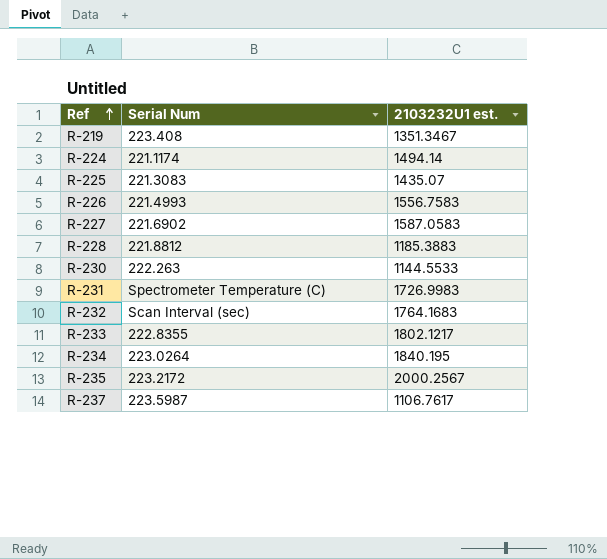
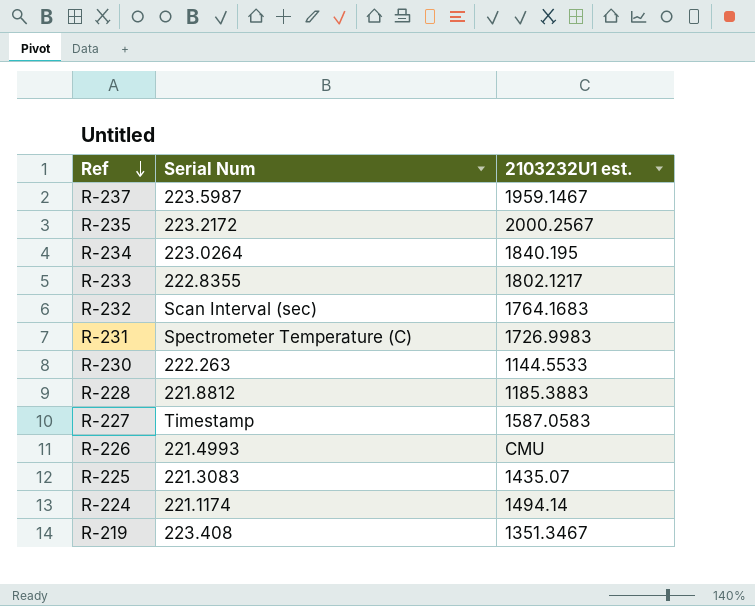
row order: Ref ascending -> Ref descending
R-237 | 2103232U1 est.: 1106.7617 -> 1959.1467
R-227 | Serial Num: 221.6902 -> Timestamp
R-226 | 2103232U1 est.: 1556.7583 -> CMU

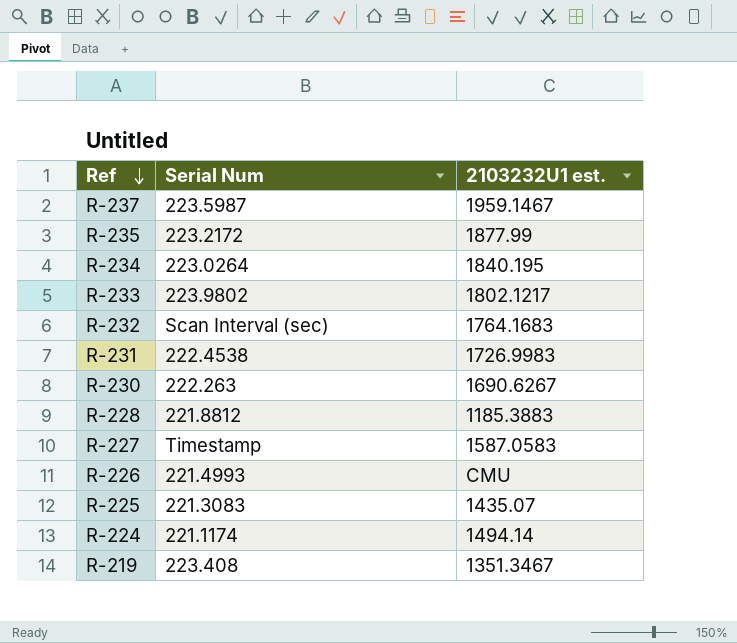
R-235 | 2103232U1 est.: 2000.2567 -> 1877.99
R-233 | Serial Num: 222.8355 -> 223.9802
R-231 | Serial Num: Spectrometer Temperature (C) -> 222.4538
R-230 | 2103232U1 est.: 1144.5533 -> 1690.6267

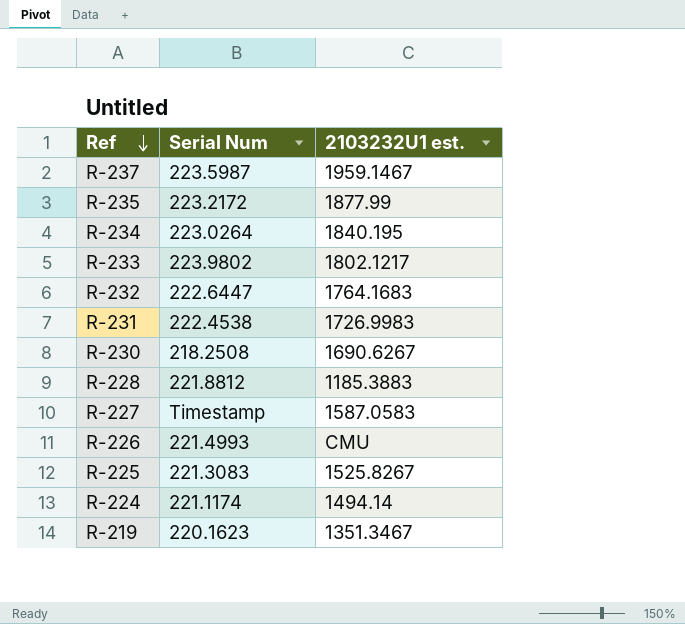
R-232 | Serial Num: Scan Interval (sec) -> 222.6447
R-230 | Serial Num: 222.263 -> 218.2508
R-225 | 2103232U1 est.: 1435.07 -> 1525.8267
R-219 | Serial Num: 223.408 -> 220.1623

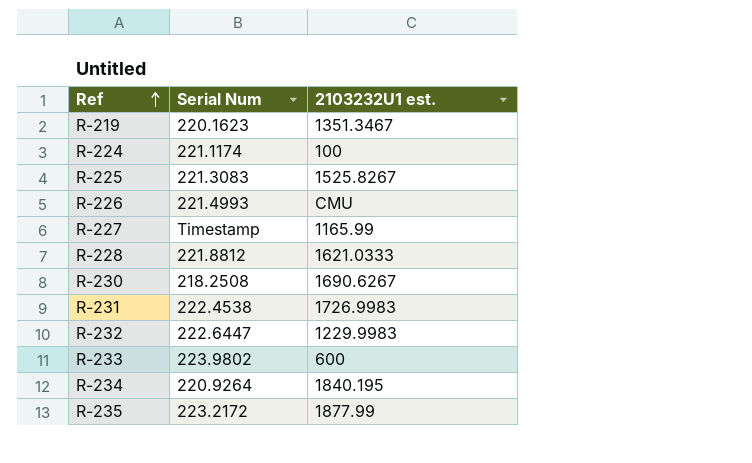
row order: Ref descending -> Ref ascending
row R-237: 223.5987 | 1959.1467 -> none
R-224 | 2103232U1 est.: 1494.14 -> 100
R-227 | 2103232U1 est.: 1587.0583 -> 1165.99
R-228 | 2103232U1 est.: 1185.3883 -> 1621.0333
R-232 | 2103232U1 est.: 1764.1683 -> 1229.9983
R-233 | 2103232U1 est.: 1802.1217 -> 600
R-234 | Serial Num: 223.0264 -> 220.9264

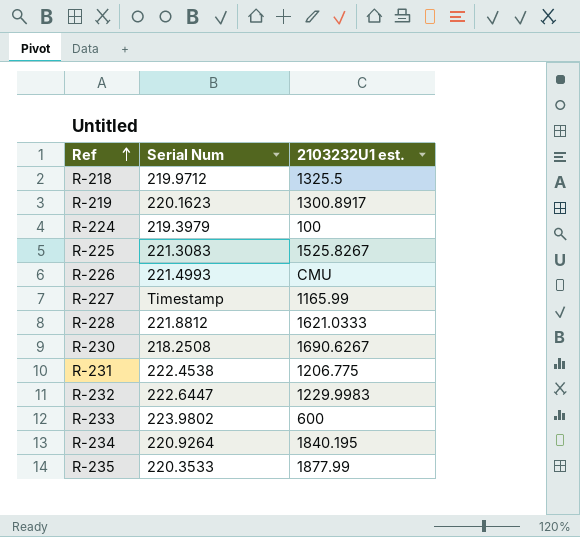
row R-218: none -> 219.9712 | 1325.5
R-219 | 2103232U1 est.: 1351.3467 -> 1300.8917
R-224 | Serial Num: 221.1174 -> 219.3979
R-231 | 2103232U1 est.: 1726.9983 -> 1206.775
R-235 | Serial Num: 223.2172 -> 220.3533

